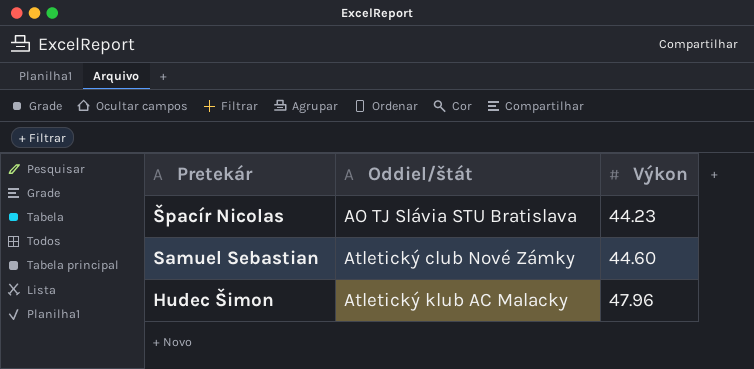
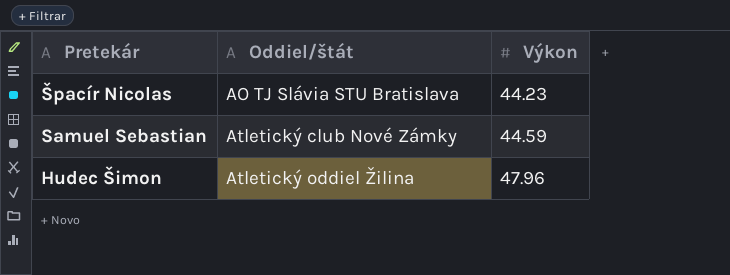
Samuel Sebastian | Výkon: 44.60 -> 44.59
Hudec Šimon | Oddiel/štát: Atletický klub AC Malacky -> Atletický oddiel Žilina

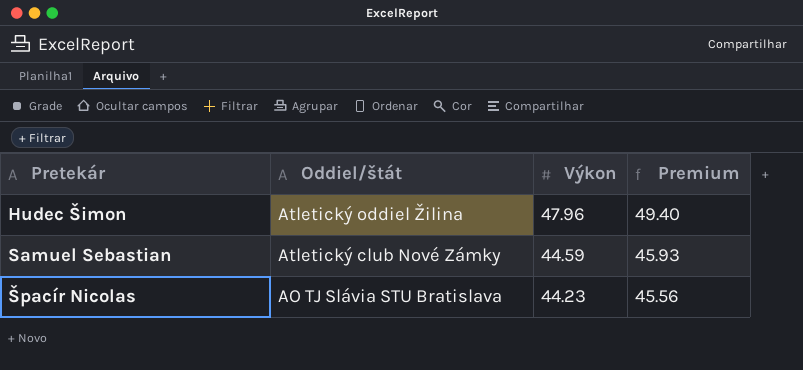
row order: Pretekár descending -> Pretekár ascending
column Premium | formula: none -> [Výkon] * 1.03

